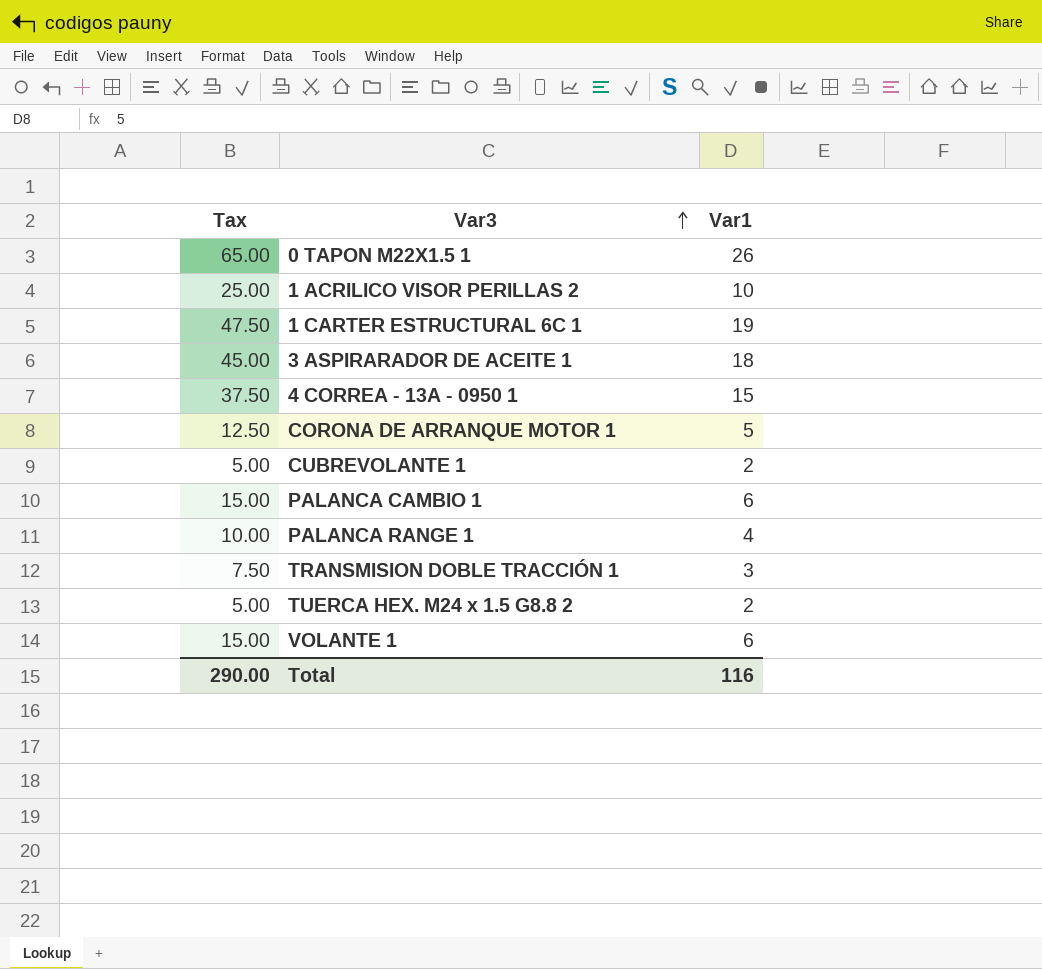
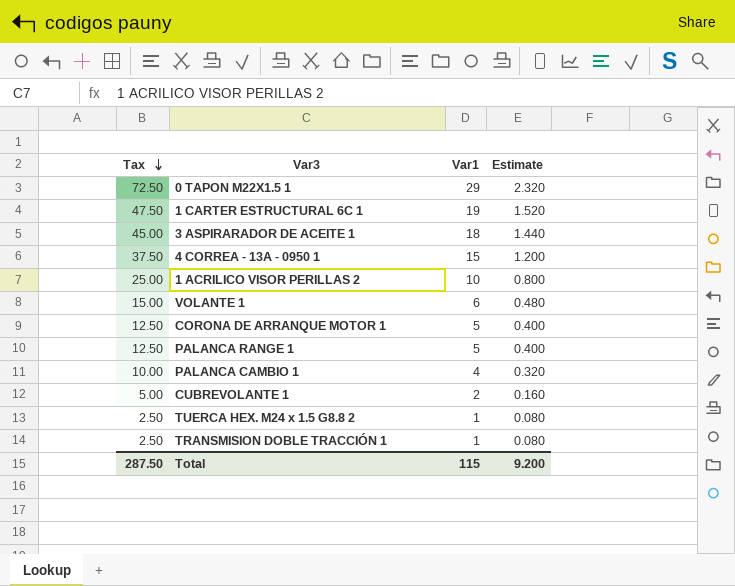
row order: Var3 ascending -> Tax descending
column Estimate | formula: none -> [Var1] * 0.08
0 TAPON M22X1.5 1 | Tax: 65.00 -> 72.50
0 TAPON M22X1.5 1 | Var1: 26 -> 29
PALANCA RANGE 1 | Tax: 10.00 -> 12.50
PALANCA RANGE 1 | Var1: 4 -> 5
PALANCA CAMBIO 1 | Tax: 15.00 -> 10.00
PALANCA CAMBIO 1 | Var1: 6 -> 4
TUERCA HEX. M24 x 1.5 G8.8 2 | Tax: 5.00 -> 2.50
TUERCA HEX. M24 x 1.5 G8.8 2 | Var1: 2 -> 1
TRANSMISION DOBLE TRACCIÓN 1 | Tax: 7.50 -> 2.50
TRANSMISION DOBLE TRACCIÓN 1 | Var1: 3 -> 1
Total | Tax: 290.00 -> 287.50
Total | Var1: 116 -> 115

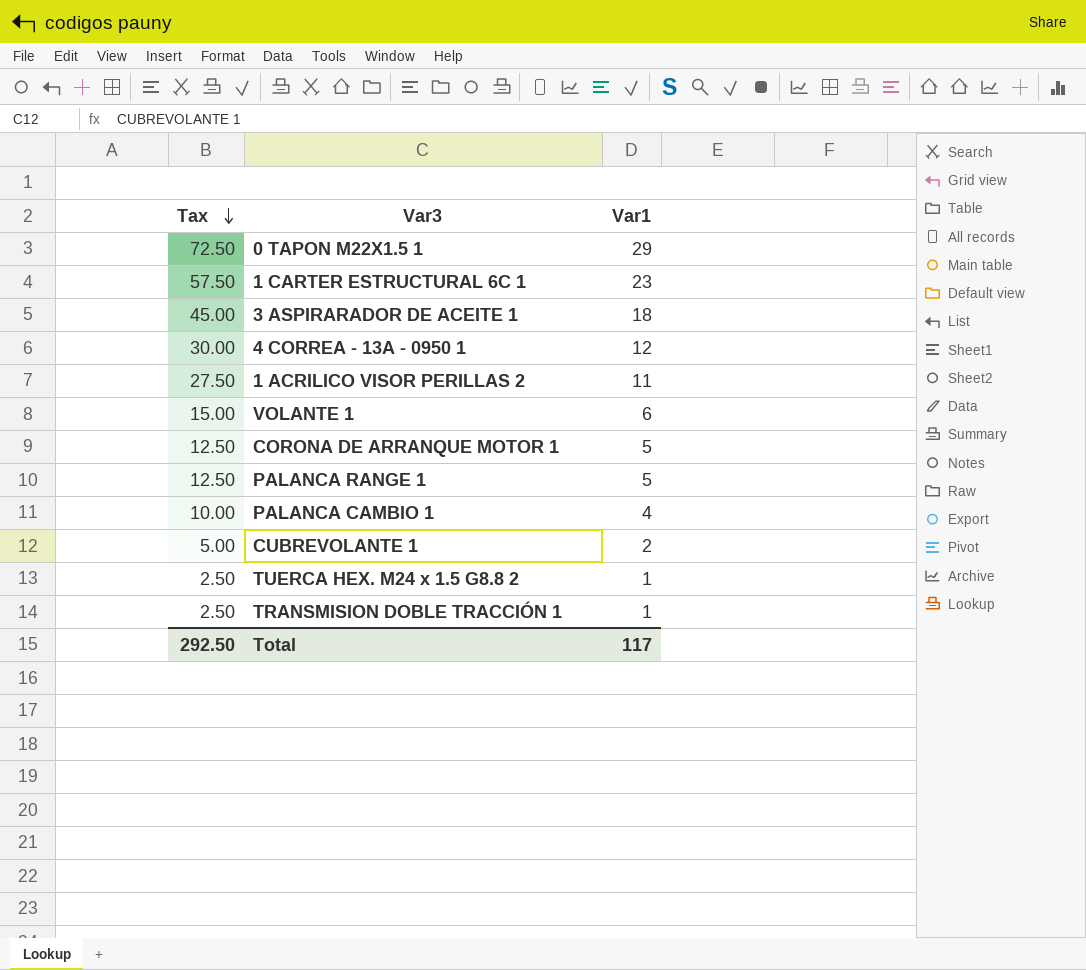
column Estimate | formula: [Var1] * 0.08 -> none
1 CARTER ESTRUCTURAL 6C 1 | Tax: 47.50 -> 57.50
1 CARTER ESTRUCTURAL 6C 1 | Var1: 19 -> 23
4 CORREA - 13A - 0950 1 | Tax: 37.50 -> 30.00
4 CORREA - 13A - 0950 1 | Var1: 15 -> 12
1 ACRILICO VISOR PERILLAS 2 | Tax: 25.00 -> 27.50
1 ACRILICO VISOR PERILLAS 2 | Var1: 10 -> 11
Total | Tax: 287.50 -> 292.50
Total | Var1: 115 -> 117

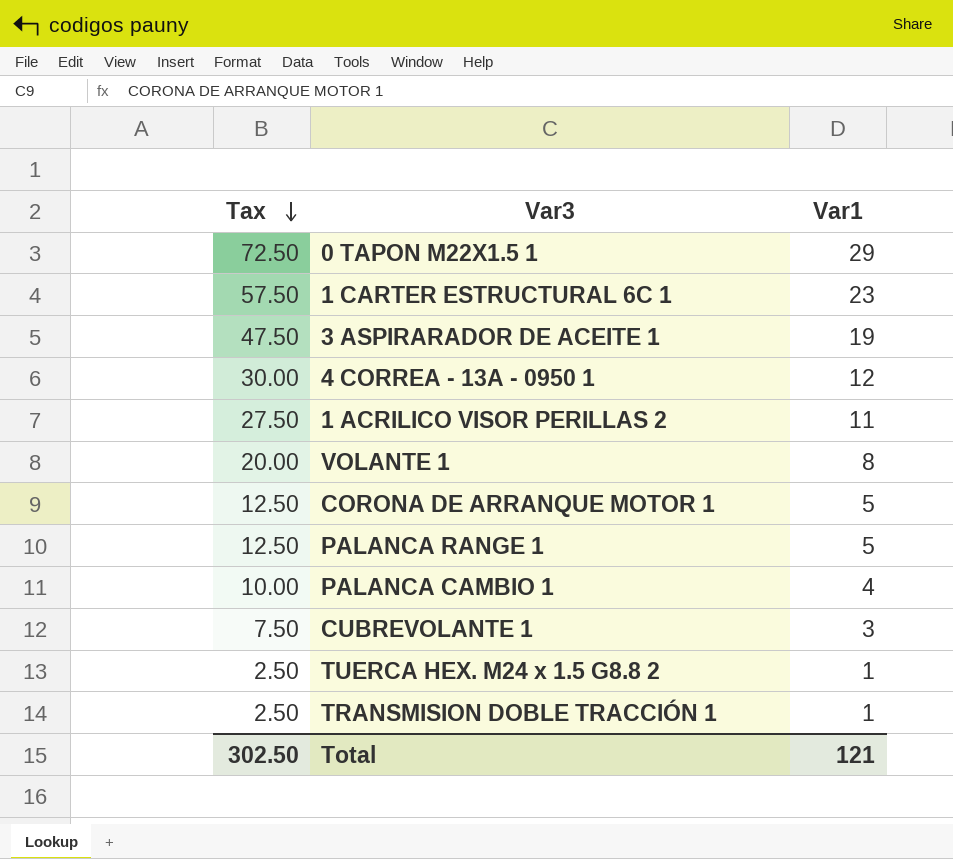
3 ASPIRARADOR DE ACEITE 1 | Tax: 45.00 -> 47.50
3 ASPIRARADOR DE ACEITE 1 | Var1: 18 -> 19
VOLANTE 1 | Tax: 15.00 -> 20.00
VOLANTE 1 | Var1: 6 -> 8
CUBREVOLANTE 1 | Tax: 5.00 -> 7.50
CUBREVOLANTE 1 | Var1: 2 -> 3
Total | Tax: 292.50 -> 302.50
Total | Var1: 117 -> 121

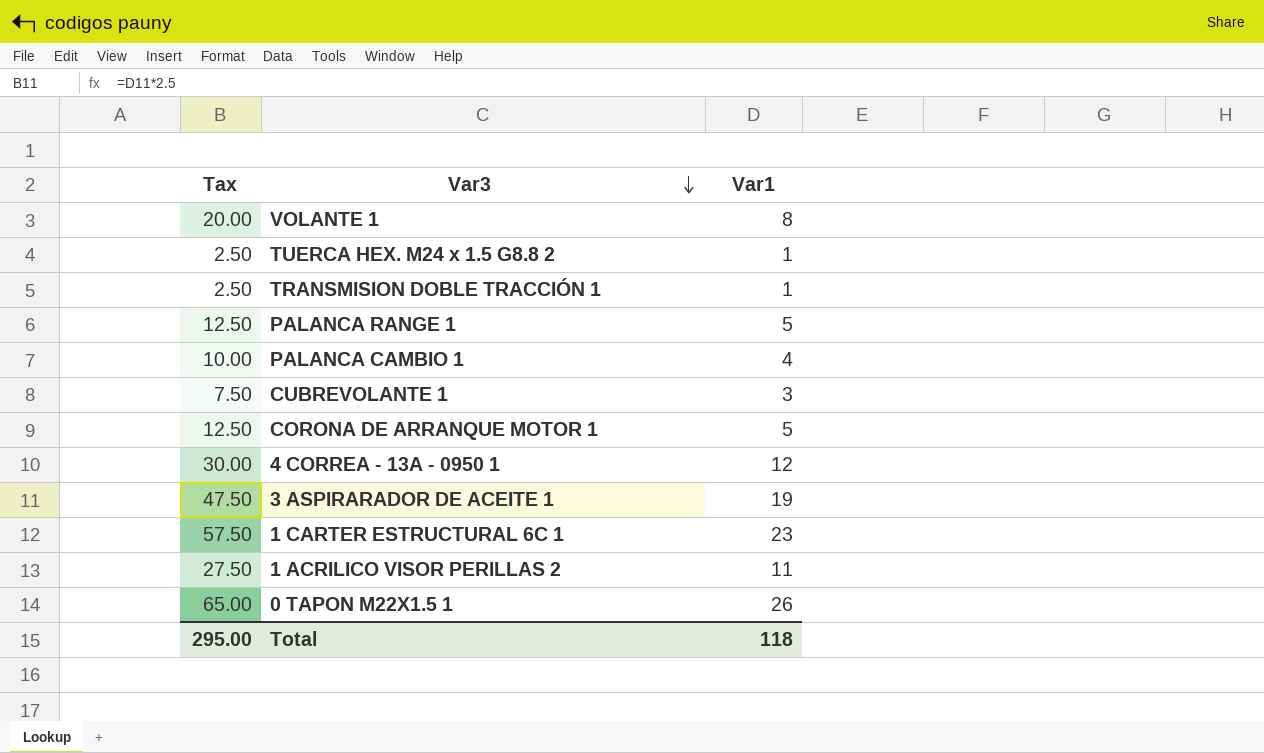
row order: Tax descending -> Var3 descending
0 TAPON M22X1.5 1 | Tax: 72.50 -> 65.00
0 TAPON M22X1.5 1 | Var1: 29 -> 26
Total | Tax: 302.50 -> 295.00
Total | Var1: 121 -> 118

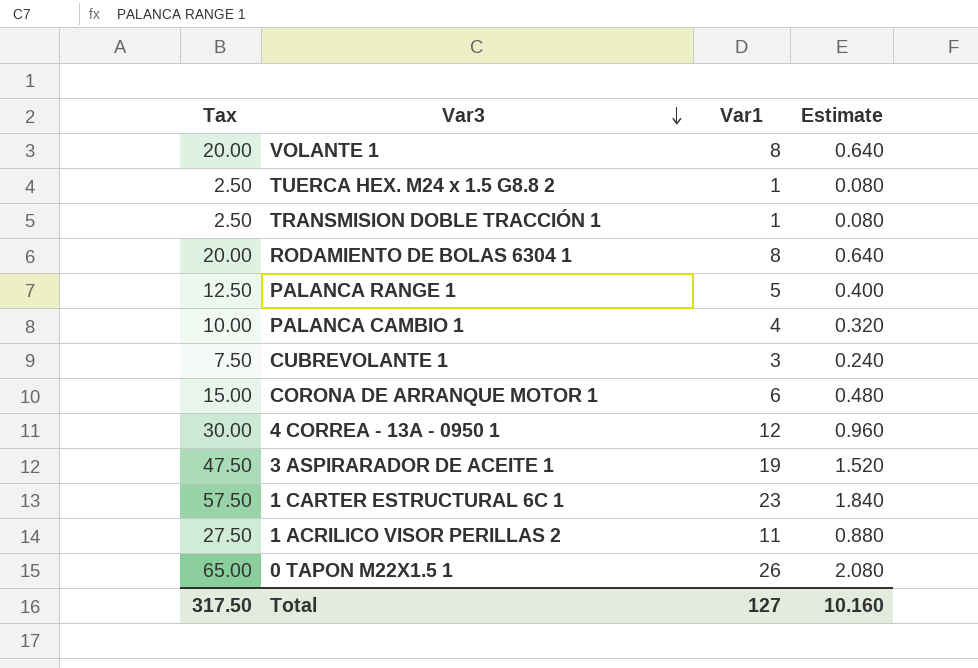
column Estimate | formula: none -> [Var1] * 0.08
row RODAMIENTO DE BOLAS 6304 1: none -> 20.00 | 8 | 0.640
CORONA DE ARRANQUE MOTOR 1 | Tax: 12.50 -> 15.00
CORONA DE ARRANQUE MOTOR 1 | Var1: 5 -> 6
Total | Tax: 295.00 -> 317.50
Total | Var1: 118 -> 127

